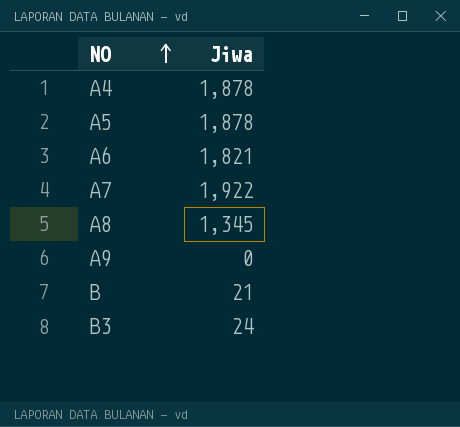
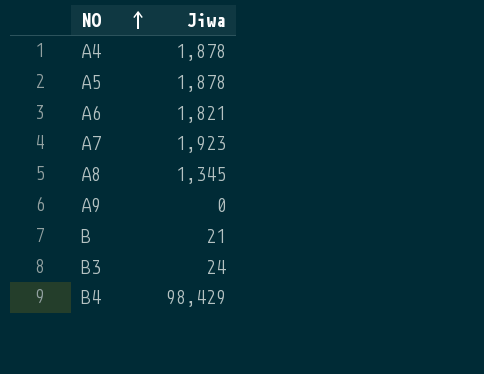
A7 | Jiwa: 1,922 -> 1,923
row B4: none -> 98,429

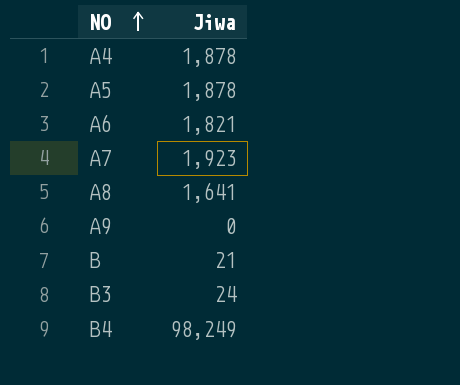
A8 | Jiwa: 1,345 -> 1,641
B4 | Jiwa: 98,429 -> 98,249

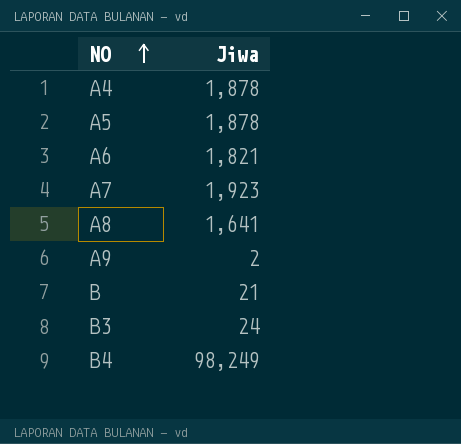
A9 | Jiwa: 0 -> 2

